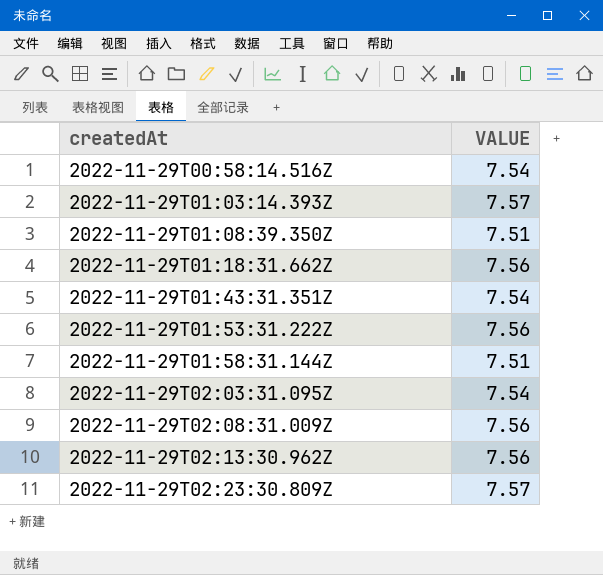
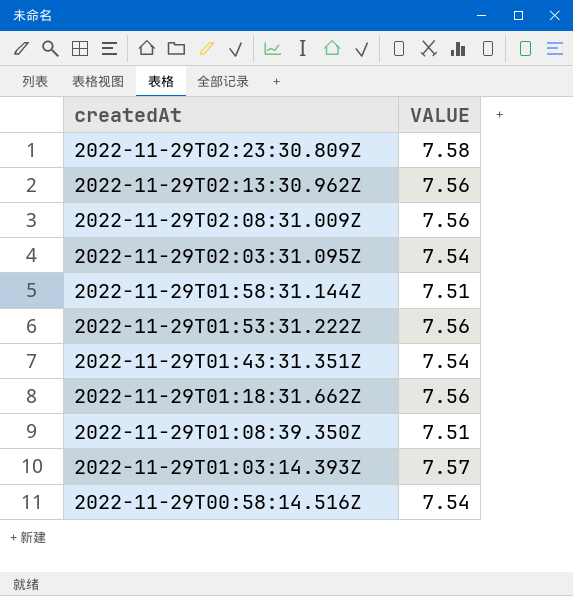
row order: createdAt ascending -> createdAt descending
2022-11-29T02:23:30.809Z | VALUE: 7.57 -> 7.58

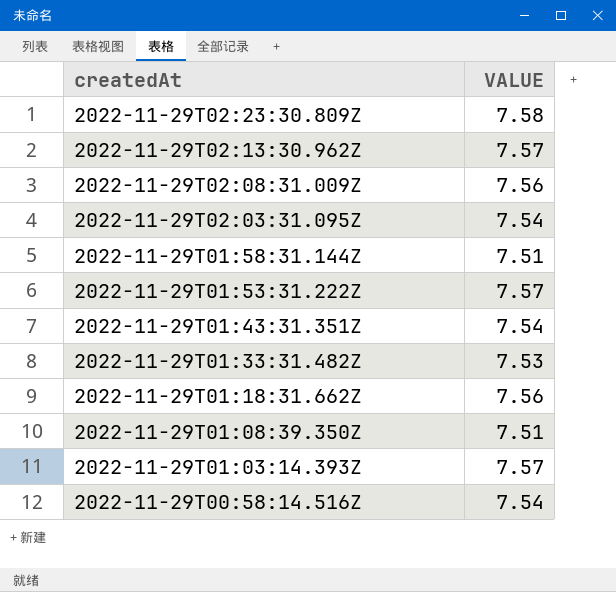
2022-11-29T02:13:30.962Z | VALUE: 7.56 -> 7.57
2022-11-29T01:53:31.222Z | VALUE: 7.56 -> 7.57
row 2022-11-29T01:33:31.482Z: none -> 7.53

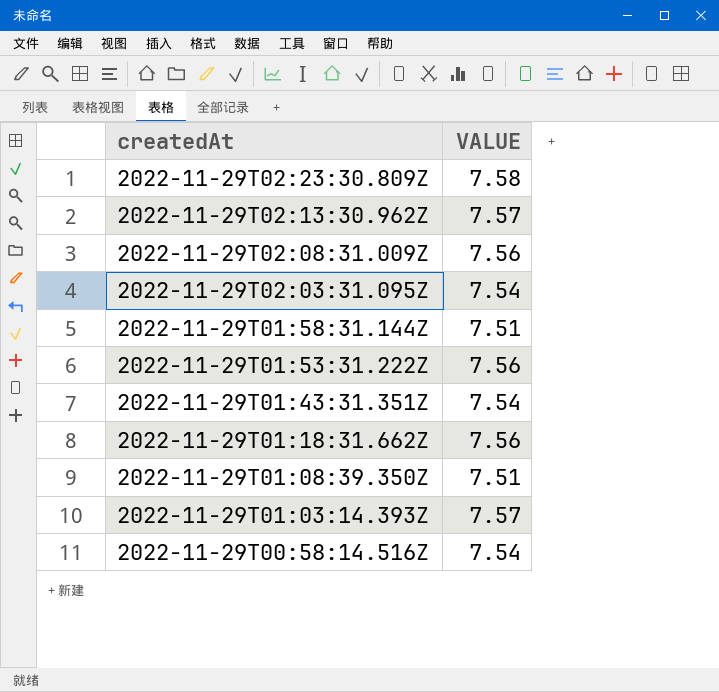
row 2022-11-29T01:33:31.482Z: 7.53 -> none
2022-11-29T01:53:31.222Z | VALUE: 7.57 -> 7.56

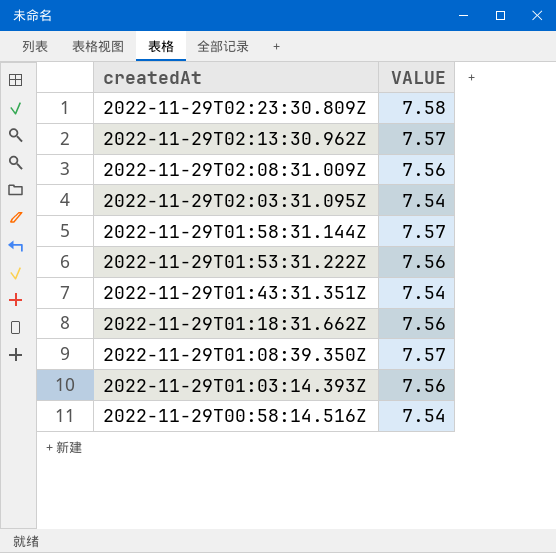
2022-11-29T01:58:31.144Z | VALUE: 7.51 -> 7.57
2022-11-29T01:08:39.350Z | VALUE: 7.51 -> 7.57
2022-11-29T01:03:14.393Z | VALUE: 7.57 -> 7.56

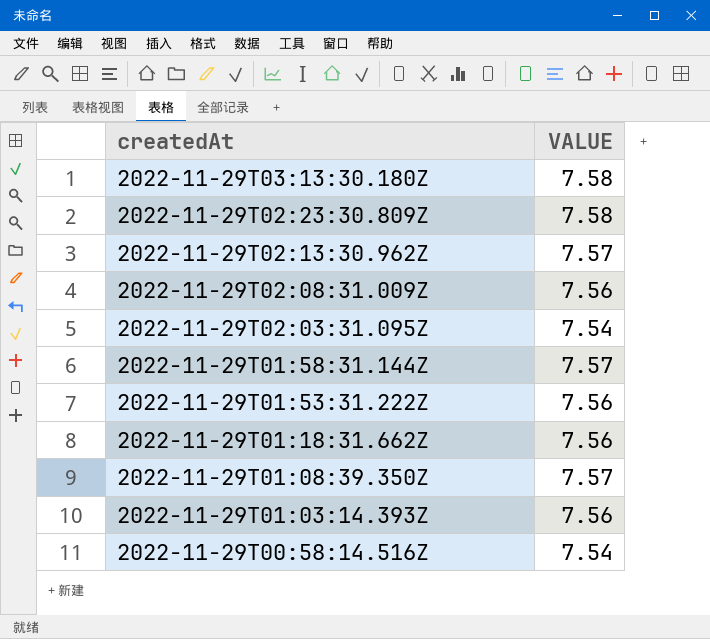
row 2022-11-29T01:43:31.351Z: 7.54 -> none
row 2022-11-29T03:13:30.180Z: none -> 7.58

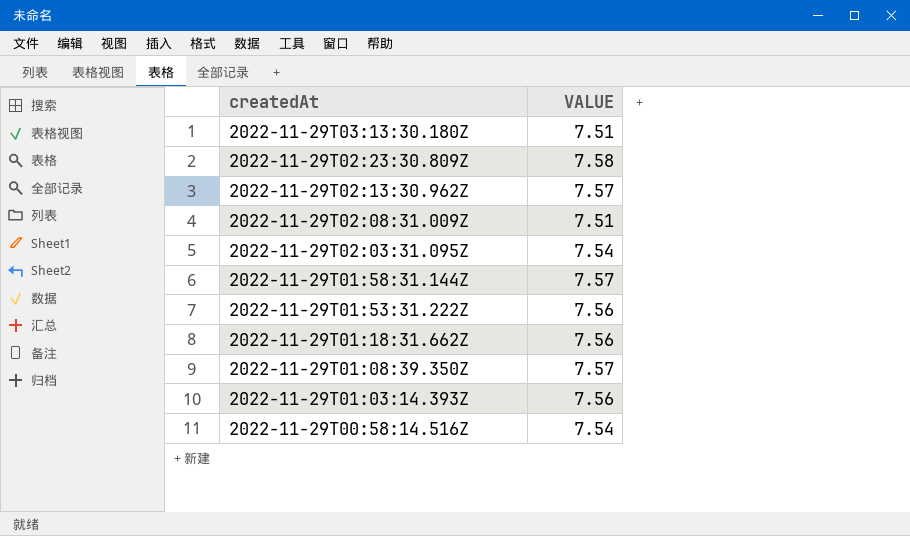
2022-11-29T03:13:30.180Z | VALUE: 7.58 -> 7.51
2022-11-29T02:08:31.009Z | VALUE: 7.56 -> 7.51

